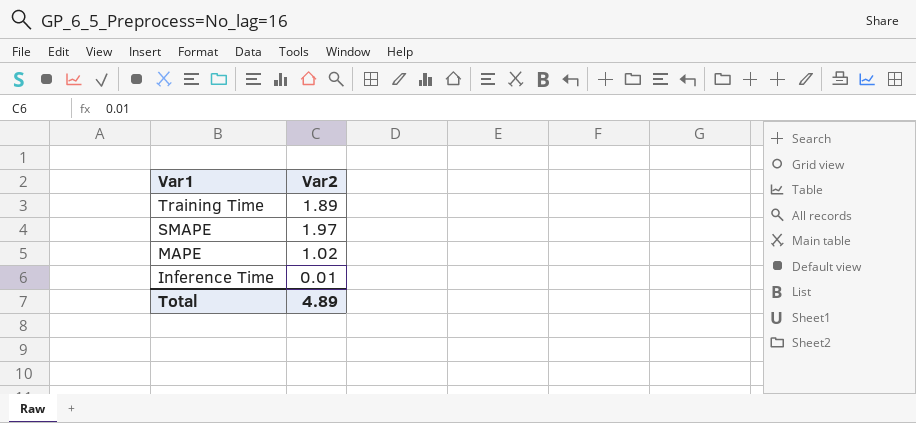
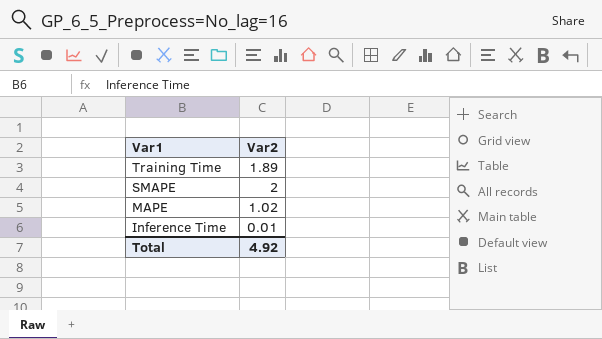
SMAPE | Var2: 1.97 -> 2
Total | Var2: 4.89 -> 4.92

